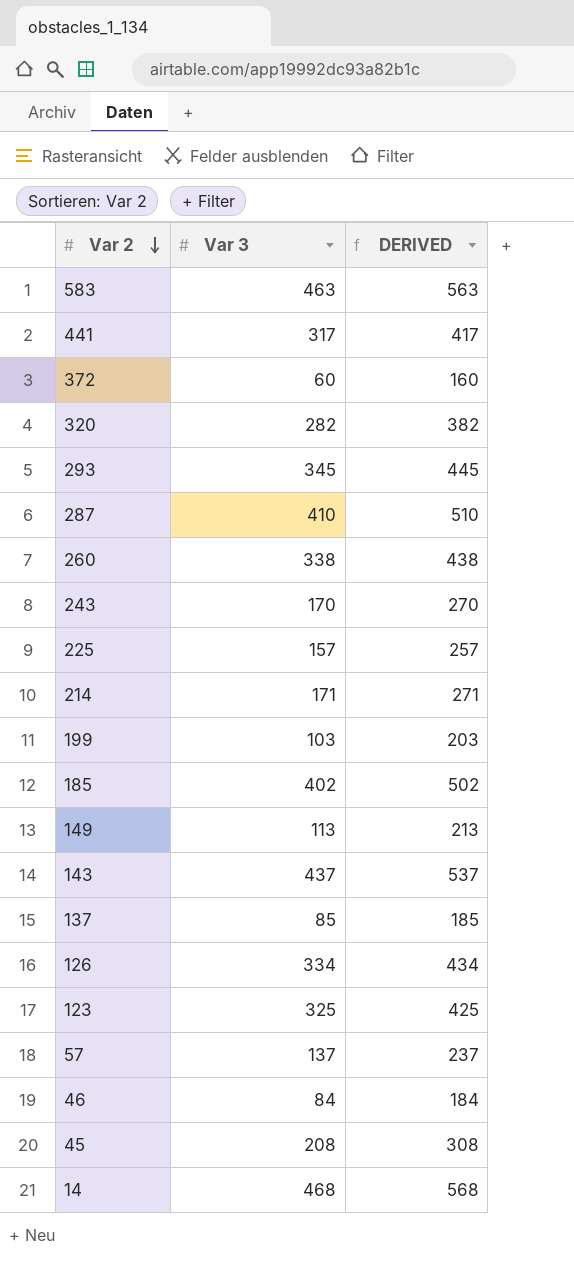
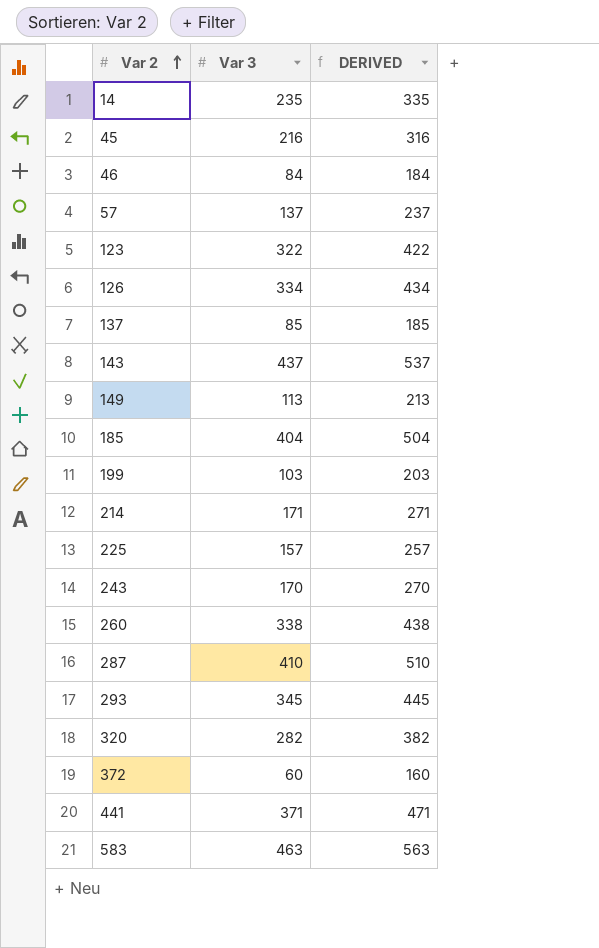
row order: Var 2 descending -> Var 2 ascending
14 | Var 3: 468 -> 235
14 | DERIVED: 568 -> 335
45 | Var 3: 208 -> 216
45 | DERIVED: 308 -> 316
123 | Var 3: 325 -> 322
123 | DERIVED: 425 -> 422
185 | Var 3: 402 -> 404
185 | DERIVED: 502 -> 504
441 | Var 3: 317 -> 371
441 | DERIVED: 417 -> 471

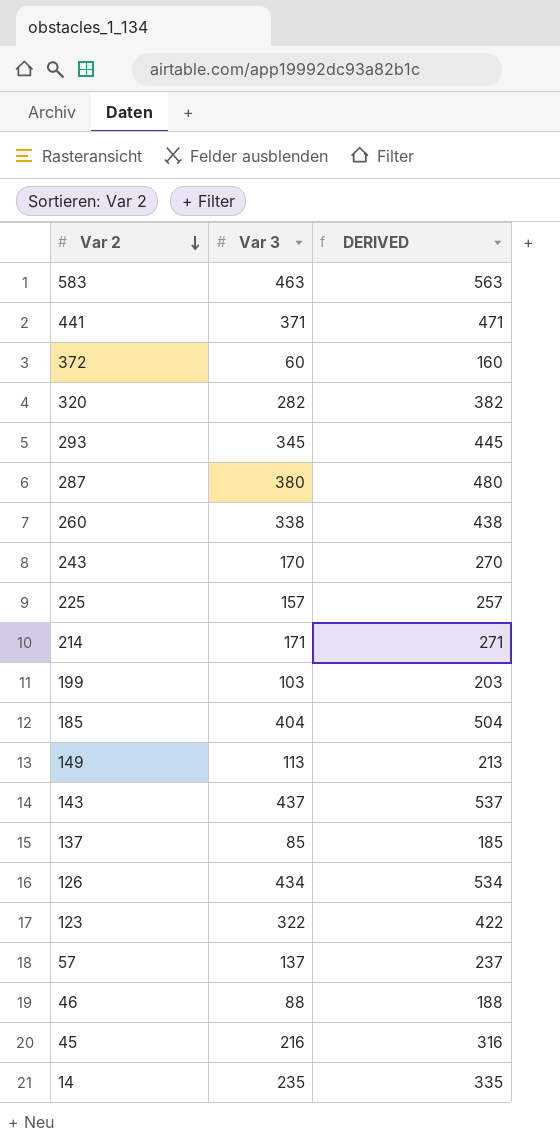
row order: Var 2 ascending -> Var 2 descending
287 | Var 3: 410 -> 380
287 | DERIVED: 510 -> 480
126 | Var 3: 334 -> 434
126 | DERIVED: 434 -> 534
46 | Var 3: 84 -> 88
46 | DERIVED: 184 -> 188

